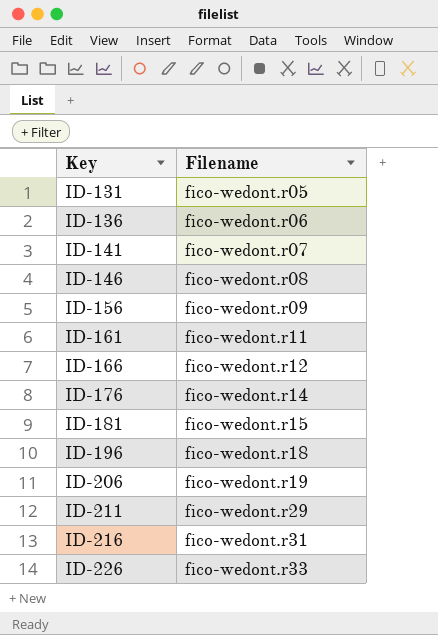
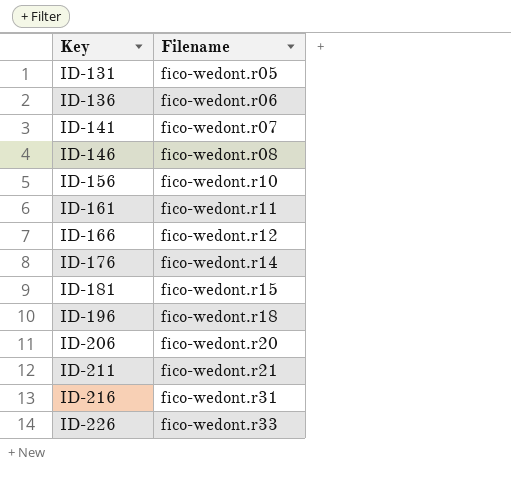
ID-156 | Filename: fico-wedont.r09 -> fico-wedont.r10
ID-206 | Filename: fico-wedont.r19 -> fico-wedont.r20
ID-211 | Filename: fico-wedont.r29 -> fico-wedont.r21

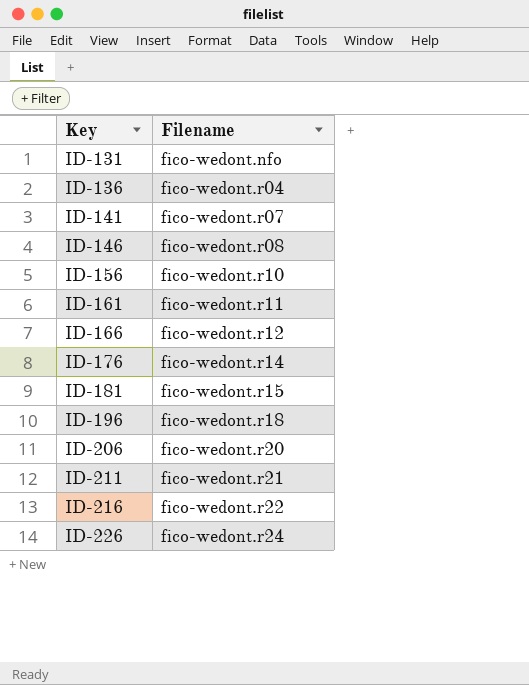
ID-131 | Filename: fico-wedont.r05 -> fico-wedont.nfo
ID-136 | Filename: fico-wedont.r06 -> fico-wedont.r04
ID-216 | Filename: fico-wedont.r31 -> fico-wedont.r22
ID-226 | Filename: fico-wedont.r33 -> fico-wedont.r24

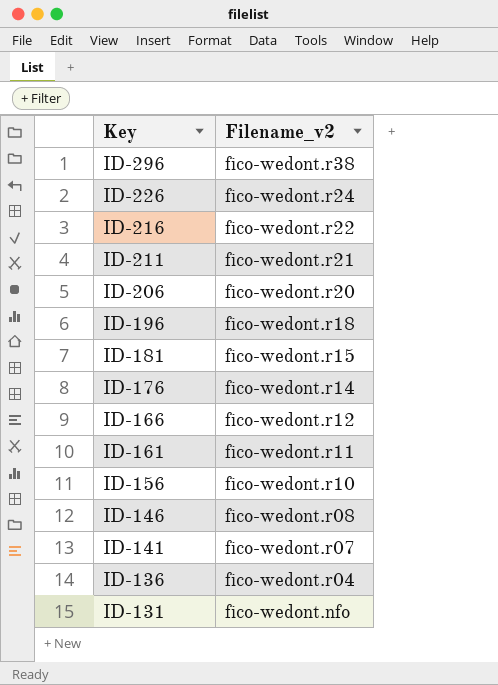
row order: Key ascending -> Key descending
column name: Filename -> Filename_v2
row ID-296: none -> fico-wedont.r38

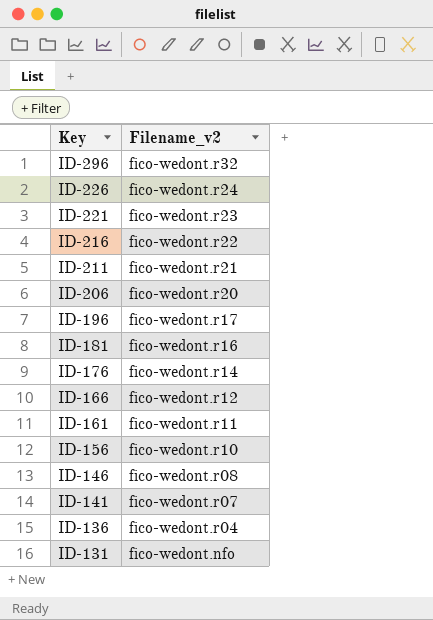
ID-296 | Filename_v2: fico-wedont.r38 -> fico-wedont.r32
row ID-221: none -> fico-wedont.r23
ID-196 | Filename_v2: fico-wedont.r18 -> fico-wedont.r17
ID-181 | Filename_v2: fico-wedont.r15 -> fico-wedont.r16

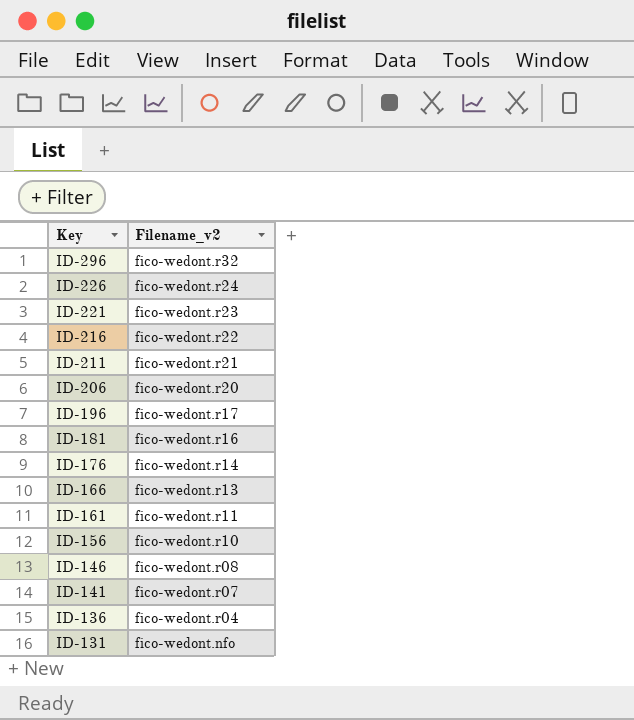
ID-166 | Filename_v2: fico-wedont.r12 -> fico-wedont.r13

